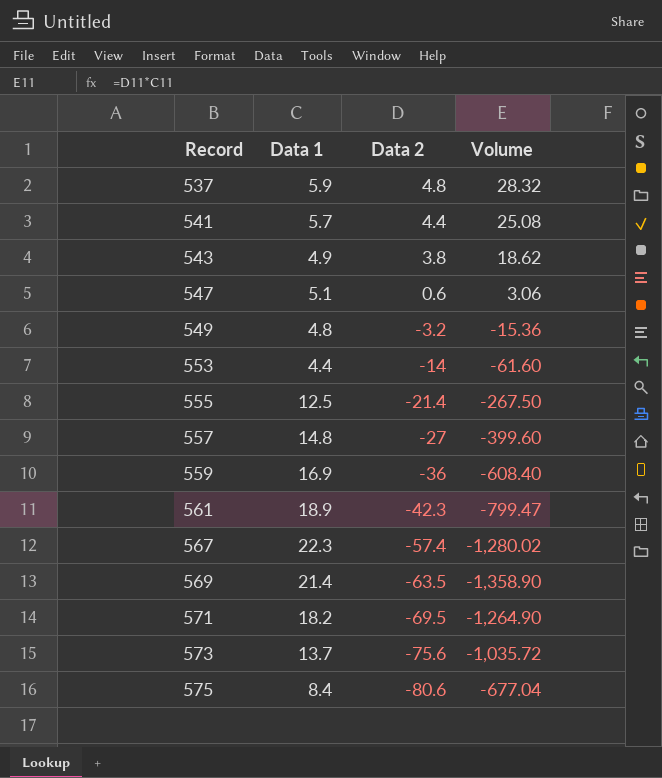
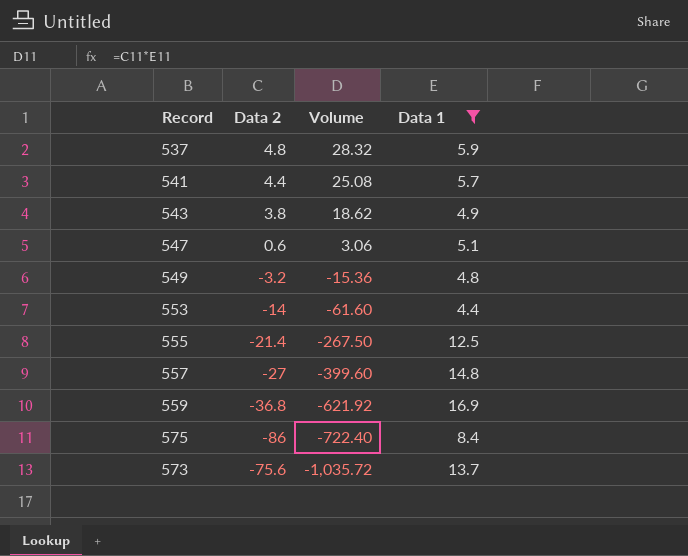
filter: none -> Data 1 <= 16.9
row order: Record ascending -> Volume descending
column Data 1 | position: 2 -> 4
559 | Data 2: -36 -> -36.8
559 | Volume: -608.40 -> -621.92
575 | Data 2: -80.6 -> -86
575 | Volume: -677.04 -> -722.40

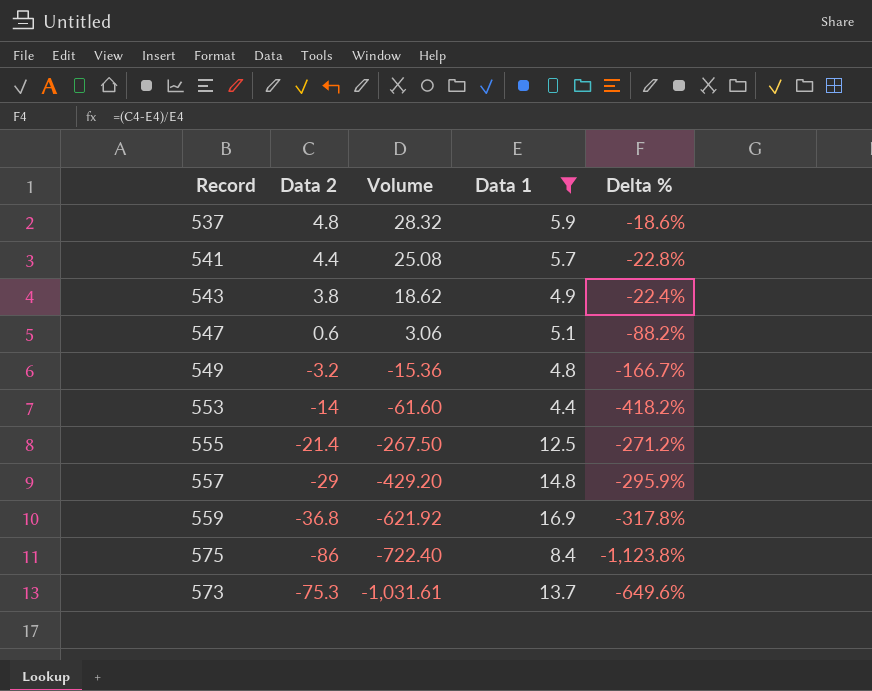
column Delta % | formula: none -> ([Data 2] - [Data 1]) / [Data 1]
557 | Data 2: -27 -> -29
557 | Volume: -399.60 -> -429.20
573 | Data 2: -75.6 -> -75.3
573 | Volume: -1,035.72 -> -1,031.61

